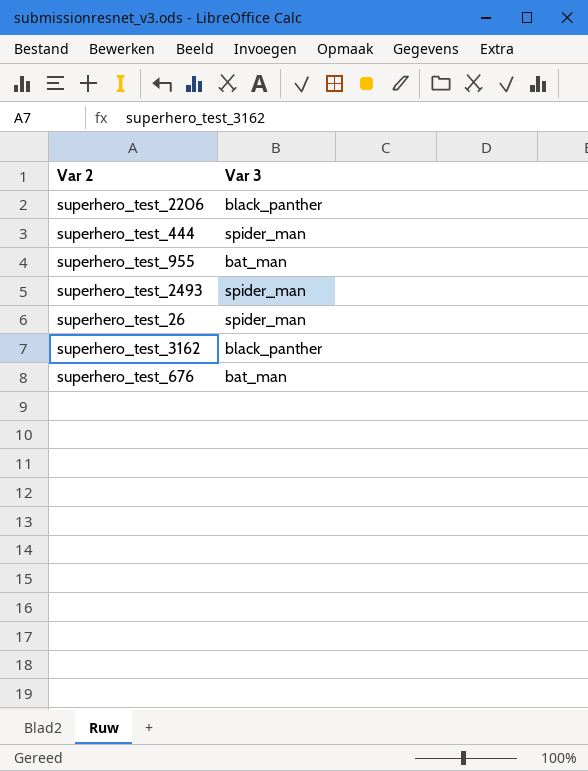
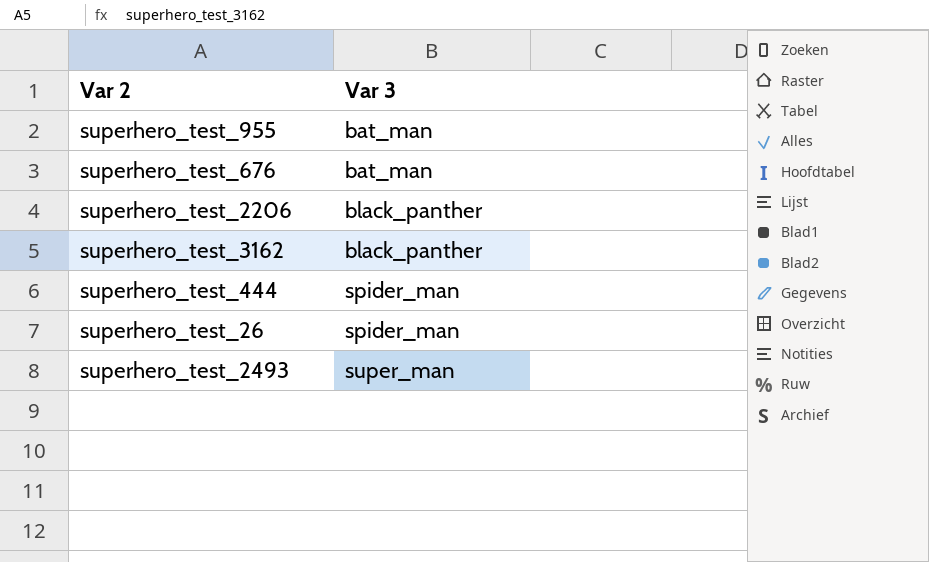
row order: none -> Var 3 ascending
superhero_test_2493 | Var 3: spider_man -> super_man

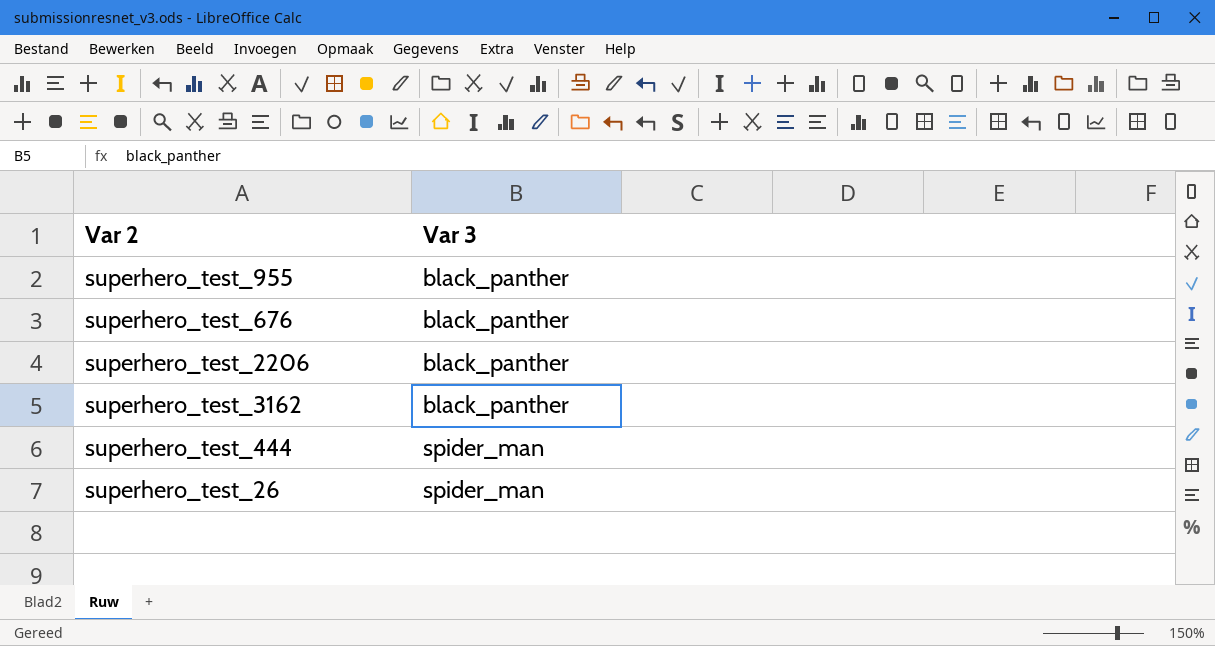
row superhero_test_2493: super_man -> none
superhero_test_955 | Var 3: bat_man -> black_panther
superhero_test_676 | Var 3: bat_man -> black_panther

